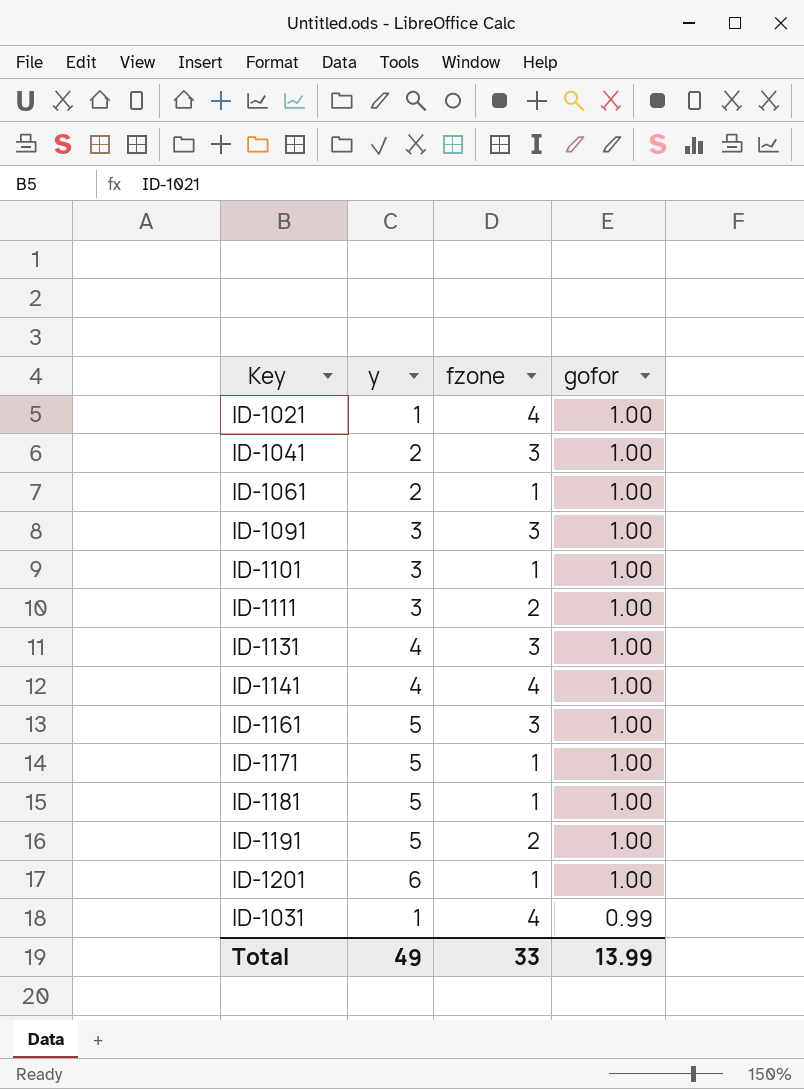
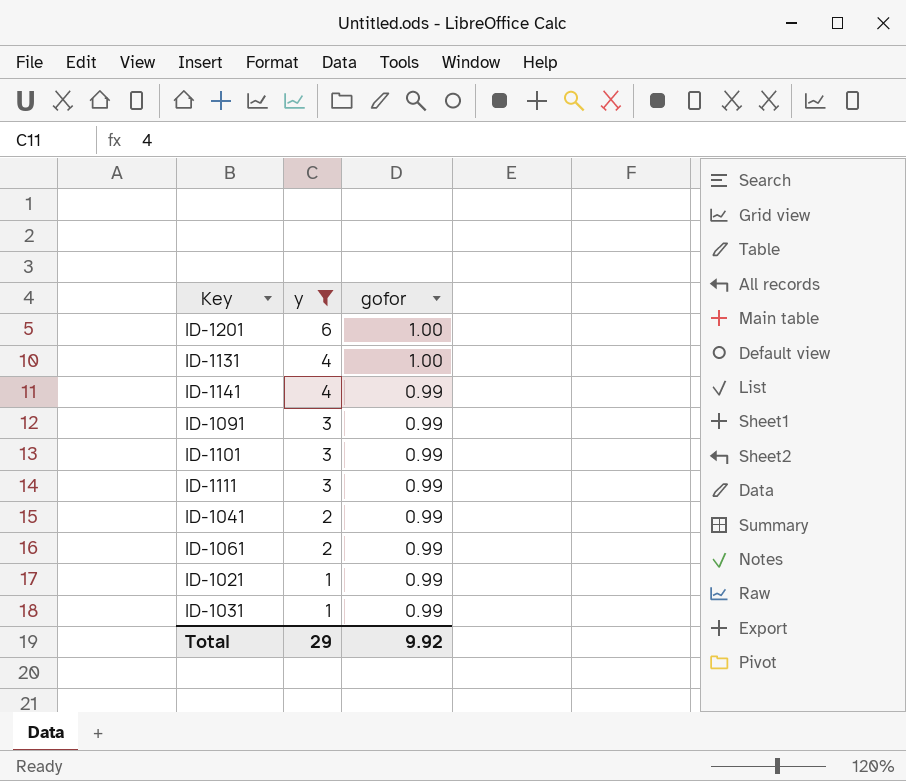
filter: none -> y != 5
row order: gofor descending -> y descending
column fzone | position: 3 -> none
ID-1141 | gofor: 1.00 -> 0.99
ID-1091 | gofor: 1.00 -> 0.99
ID-1101 | gofor: 1.00 -> 0.99
ID-1111 | gofor: 1.00 -> 0.99
ID-1041 | gofor: 1.00 -> 0.99
ID-1061 | gofor: 1.00 -> 0.99
ID-1021 | gofor: 1.00 -> 0.99
Total | y: 49 -> 29
Total | gofor: 13.99 -> 9.92

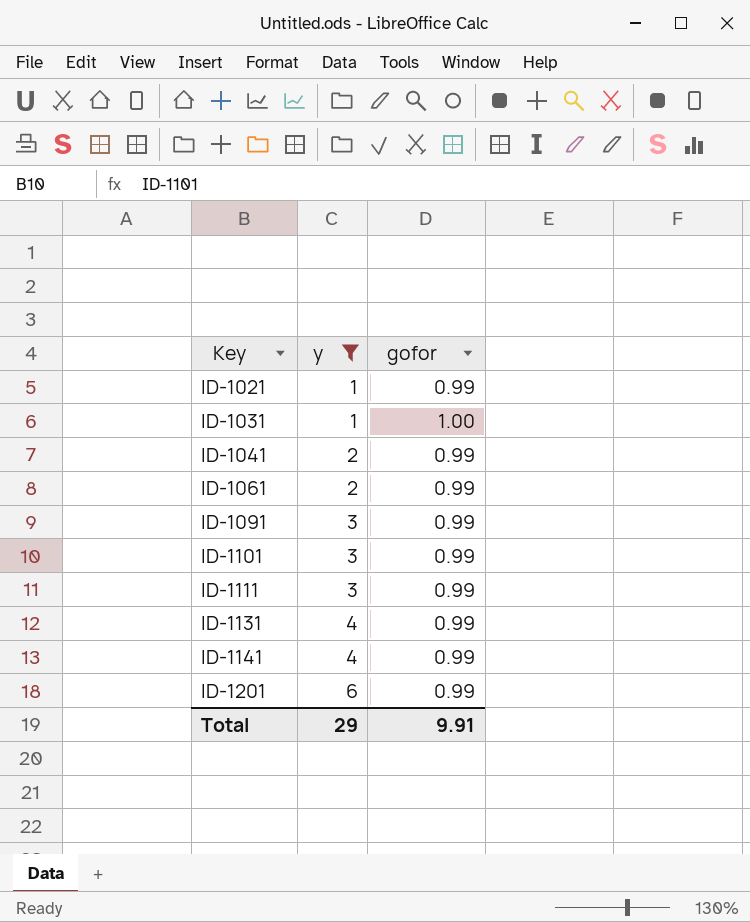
row order: y descending -> Key ascending
ID-1031 | gofor: 0.99 -> 1.00
ID-1131 | gofor: 1.00 -> 0.99
ID-1201 | gofor: 1.00 -> 0.99
Total | gofor: 9.92 -> 9.91

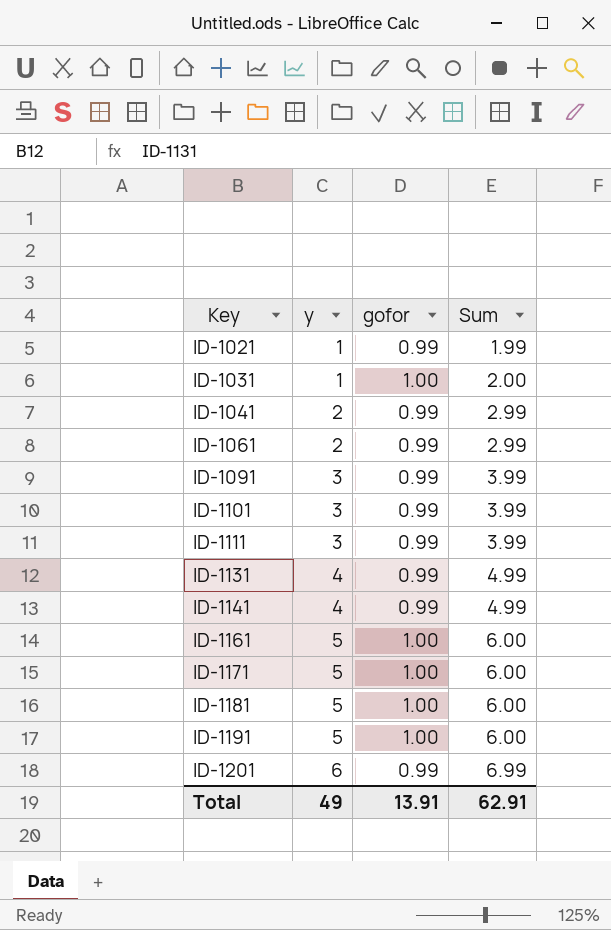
filter: y != 5 -> none
column Sum | formula: none -> [y] + [gofor]
Total | y: 29 -> 49
Total | gofor: 9.91 -> 13.91

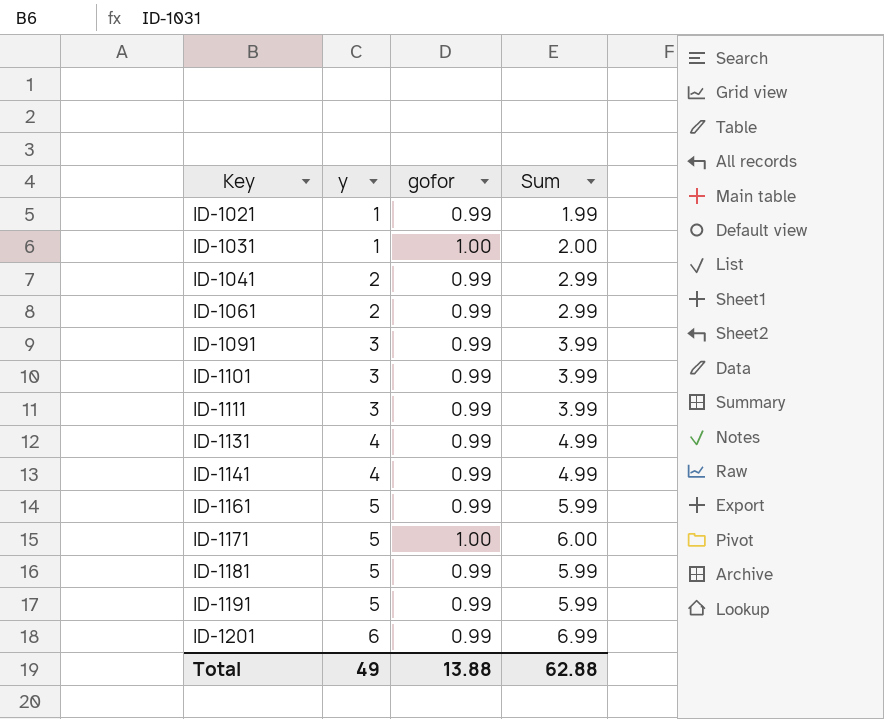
ID-1161 | gofor: 1.00 -> 0.99
ID-1161 | Sum: 6.00 -> 5.99
ID-1181 | gofor: 1.00 -> 0.99
ID-1181 | Sum: 6.00 -> 5.99
ID-1191 | gofor: 1.00 -> 0.99
ID-1191 | Sum: 6.00 -> 5.99
Total | gofor: 13.91 -> 13.88
Total | Sum: 62.91 -> 62.88

